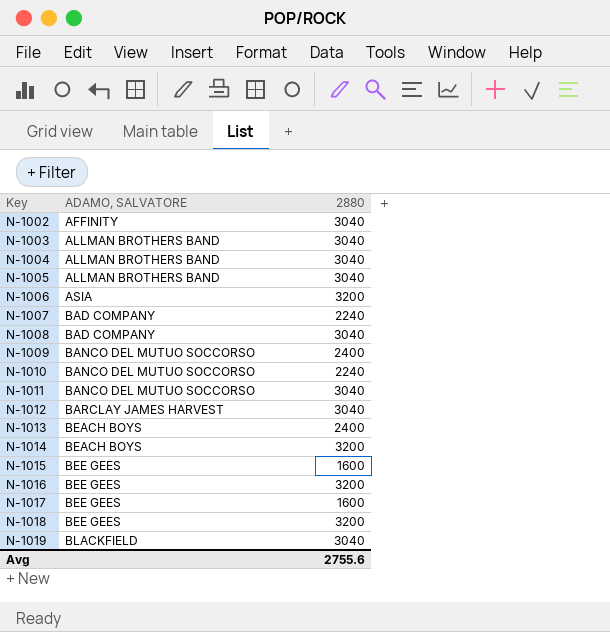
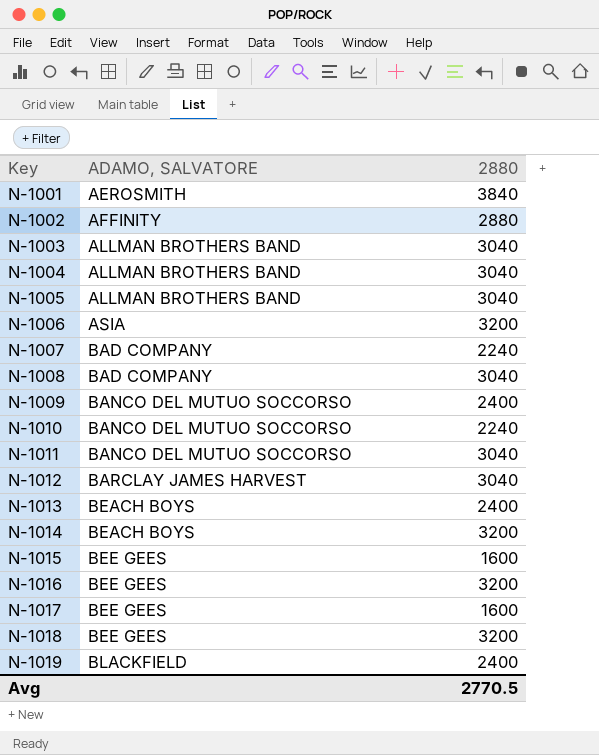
row N-1001: none -> AEROSMITH | 3840
N-1002 | 2880: 3040 -> 2880
N-1019 | 2880: 3040 -> 2400
Avg | 2880: 2755.6 -> 2770.5

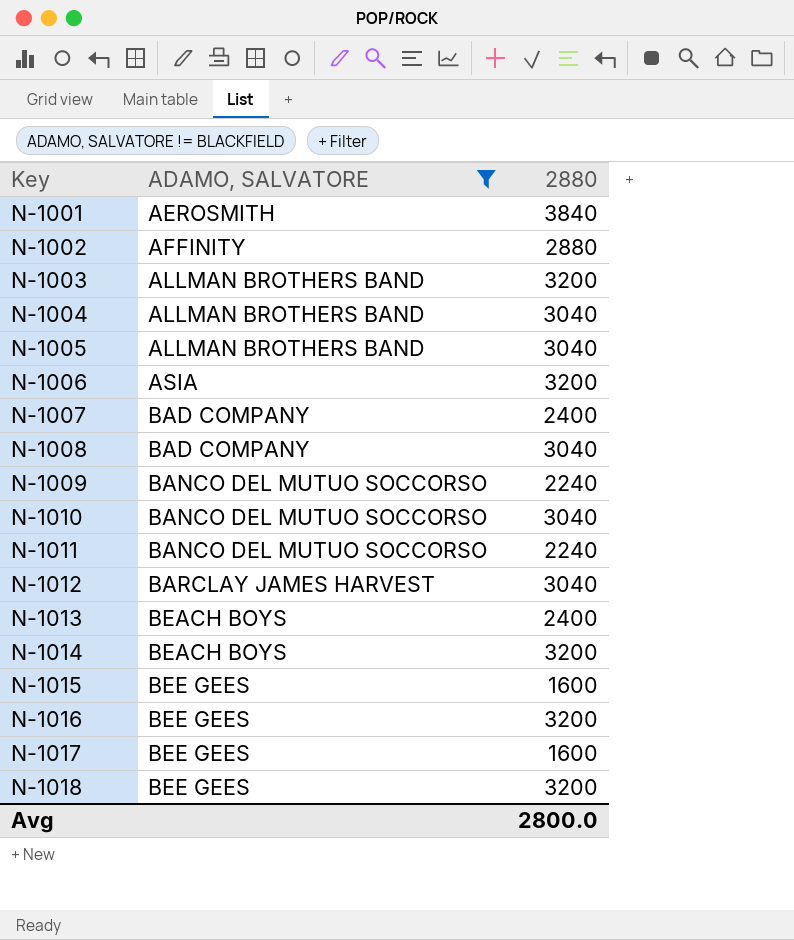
filter: none -> ADAMO, SALVATORE != BLACKFIELD
N-1003 | 2880: 3040 -> 3200
N-1007 | 2880: 2240 -> 2400
N-1009 | 2880: 2400 -> 2240
N-1010 | 2880: 2240 -> 3040
N-1011 | 2880: 3040 -> 2240
Avg | 2880: 2770.5 -> 2800.0

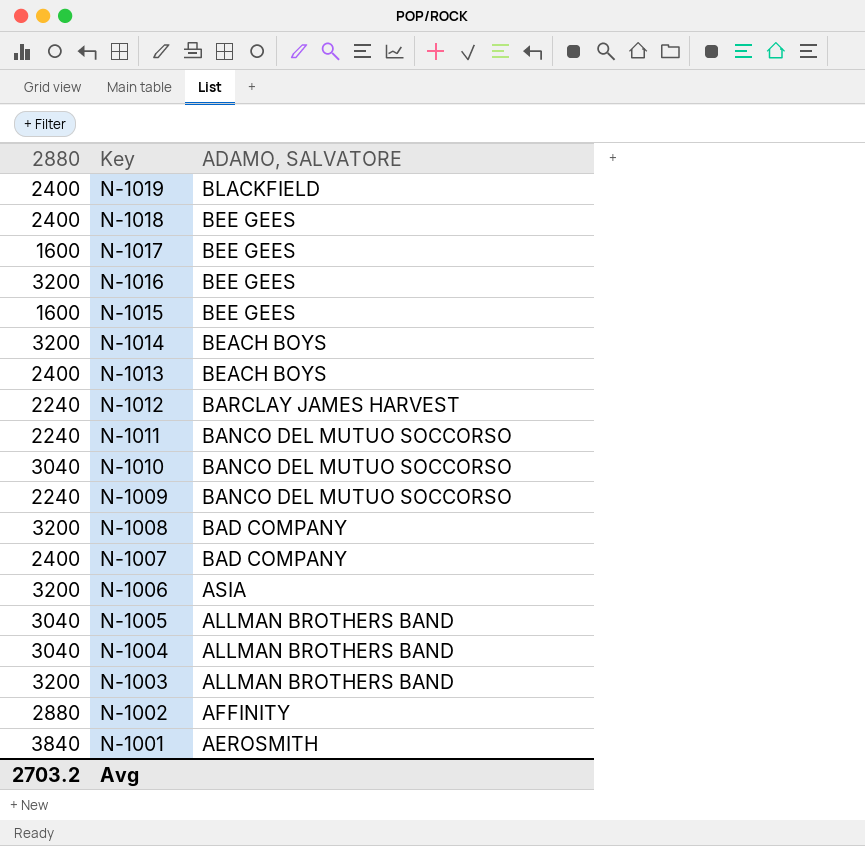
filter: ADAMO, SALVATORE != BLACKFIELD -> none
row order: Key ascending -> Key descending
column 2880 | position: 3 -> 1
N-1018 | 2880: 3200 -> 2400
N-1012 | 2880: 3040 -> 2240
N-1008 | 2880: 3040 -> 3200
Avg | 2880: 2800.0 -> 2703.2

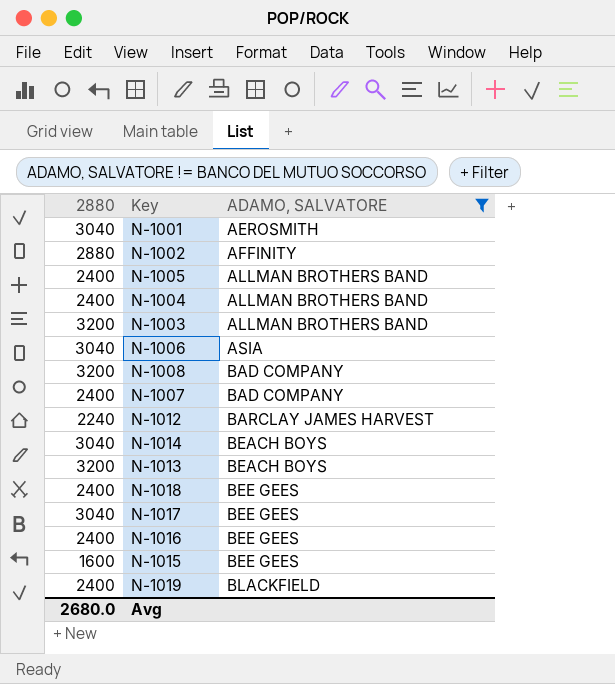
filter: none -> ADAMO, SALVATORE != BANCO DEL MUTUO SOCCORSO
row order: Key descending -> ADAMO, SALVATORE ascending
N-1001 | 2880: 3840 -> 3040
N-1005 | 2880: 3040 -> 2400
N-1004 | 2880: 3040 -> 2400
N-1006 | 2880: 3200 -> 3040
N-1014 | 2880: 3200 -> 3040
N-1013 | 2880: 2400 -> 3200
N-1017 | 2880: 1600 -> 3040
N-1016 | 2880: 3200 -> 2400
Avg | 2880: 2703.2 -> 2680.0

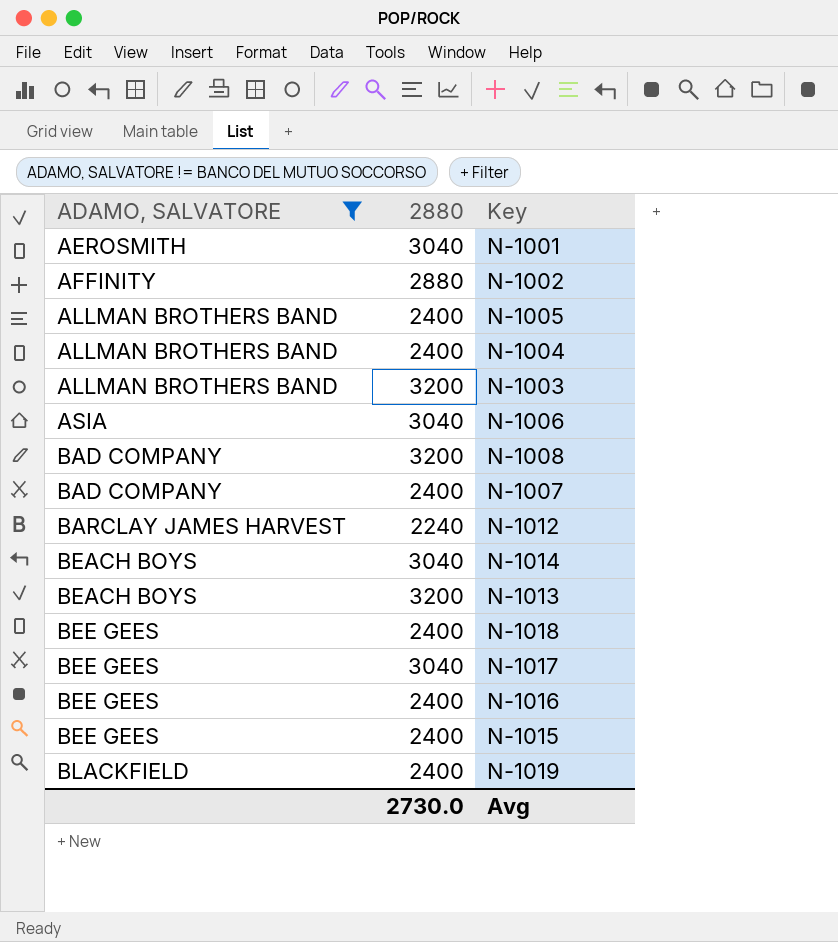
column ADAMO, SALVATORE | position: 3 -> 1
N-1015 | 2880: 1600 -> 2400
Avg | 2880: 2680.0 -> 2730.0

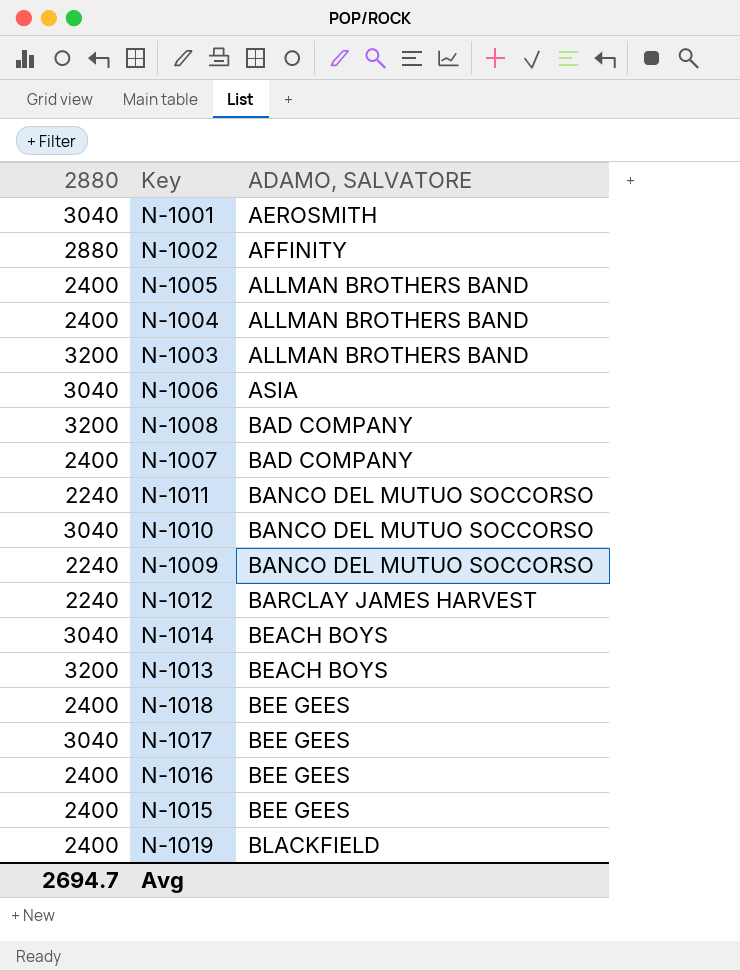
filter: ADAMO, SALVATORE != BANCO DEL MUTUO SOCCORSO -> none
column ADAMO, SALVATORE | position: 1 -> 3
Avg | 2880: 2730.0 -> 2694.7

